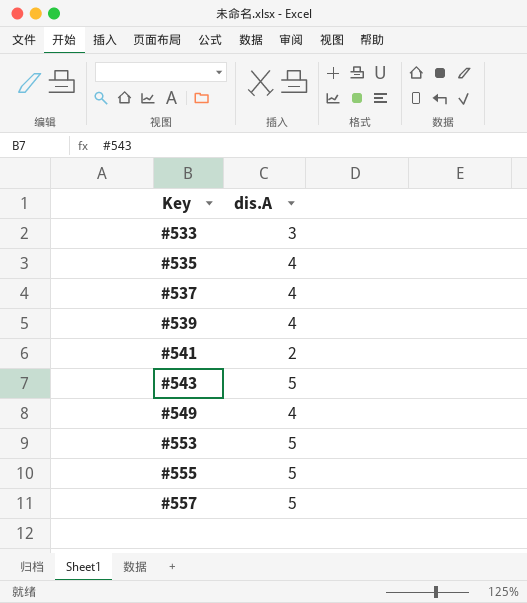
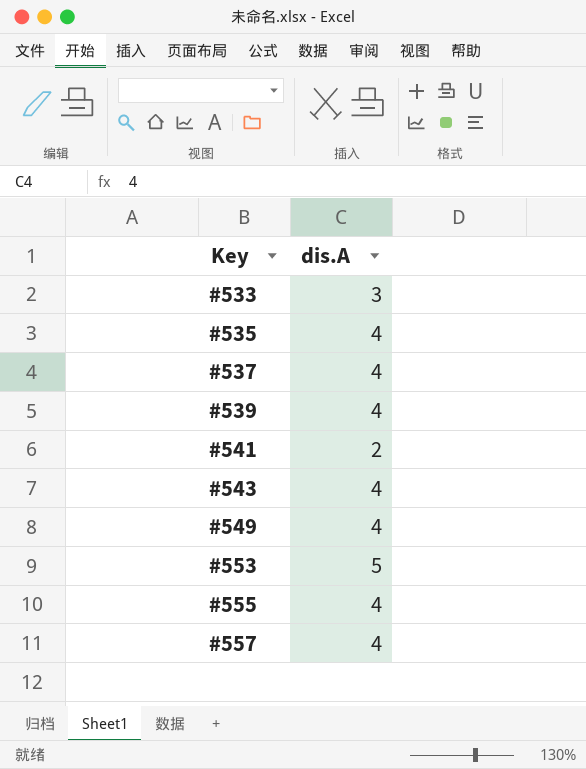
#543 | dis.A: 5 -> 4
#555 | dis.A: 5 -> 4
#557 | dis.A: 5 -> 4

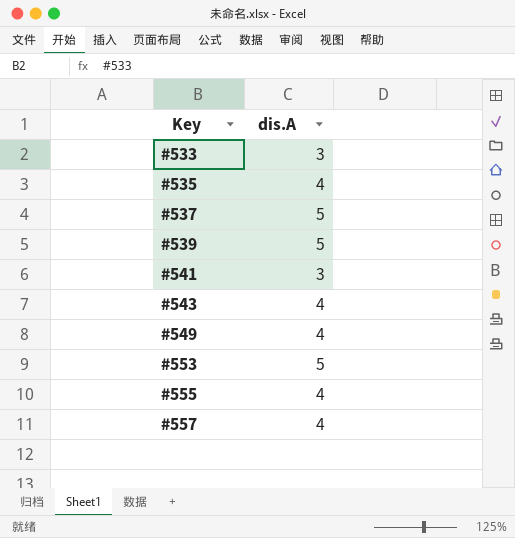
#537 | dis.A: 4 -> 5
#539 | dis.A: 4 -> 5
#541 | dis.A: 2 -> 3

